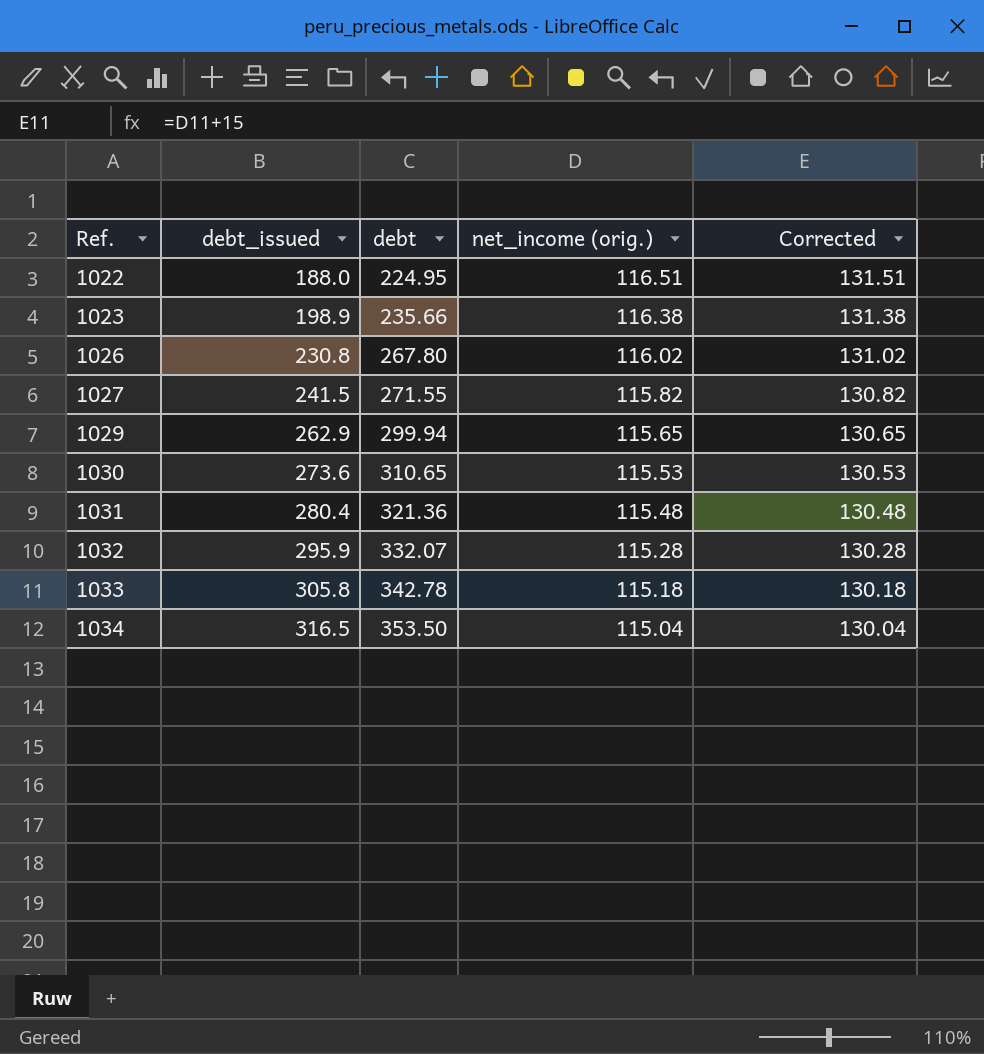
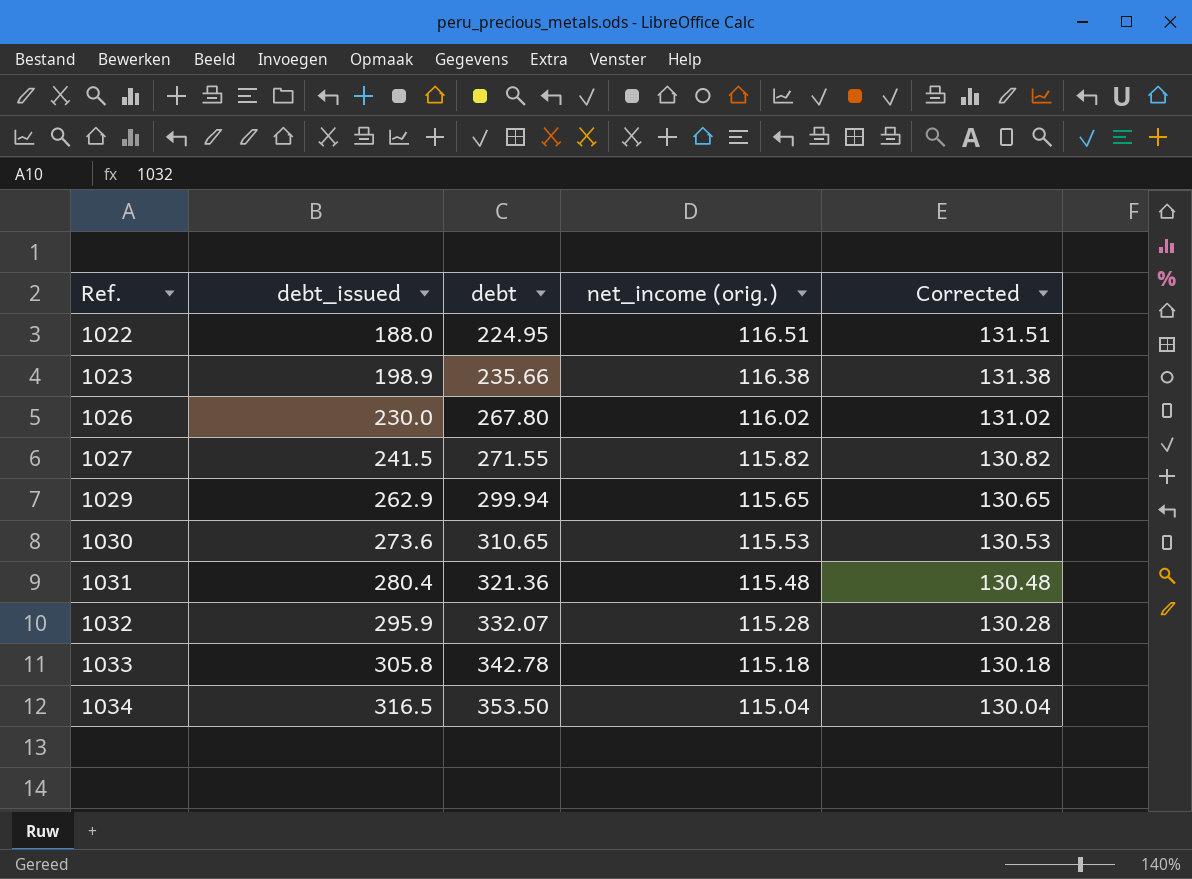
1026 | debt_issued: 230.8 -> 230.0

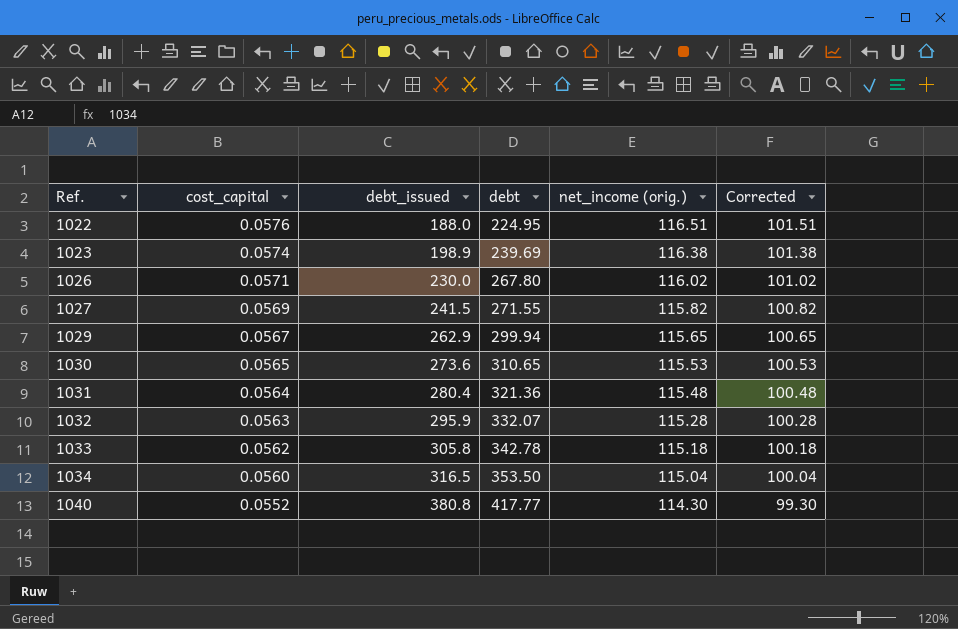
column cost_capital | position: none -> 2
column Corrected | formula: [net_income (orig.)] + 15 -> [net_income (orig.)] - 15
1023 | debt: 235.66 -> 239.69
row 1040: none -> 0.0552 | 380.8 | 417.77 | 114.30 | 99.30

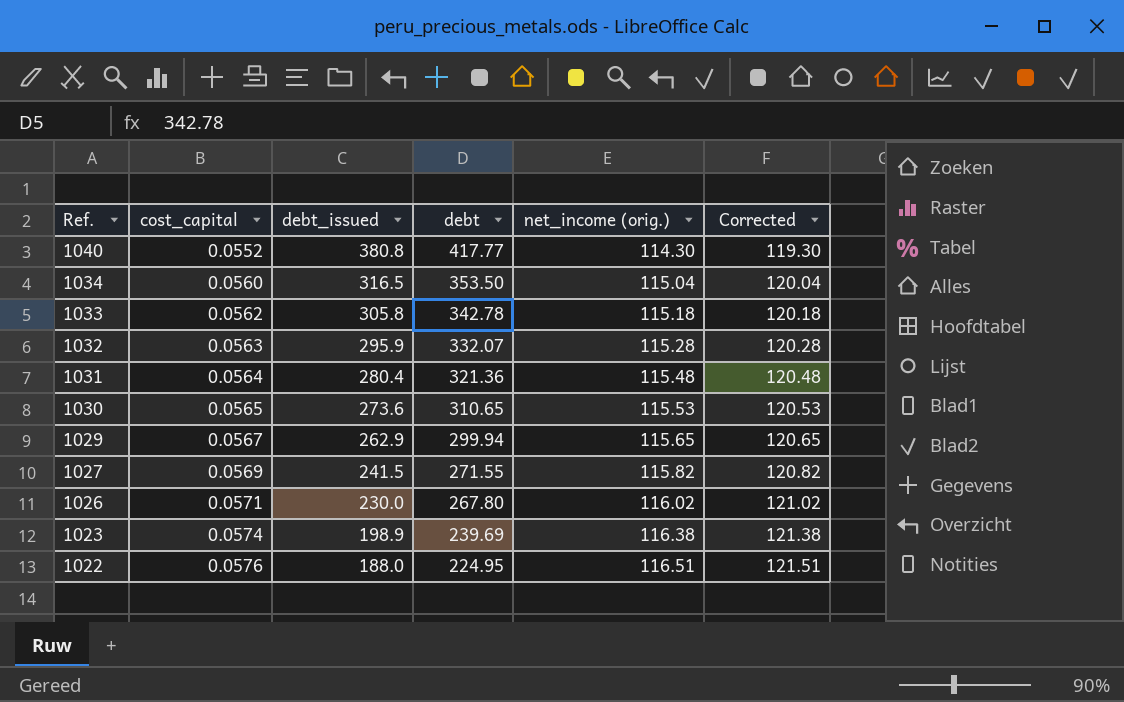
row order: Ref. ascending -> Ref. descending
column Corrected | formula: [net_income (orig.)] - 15 -> [net_income (orig.)] + 5

